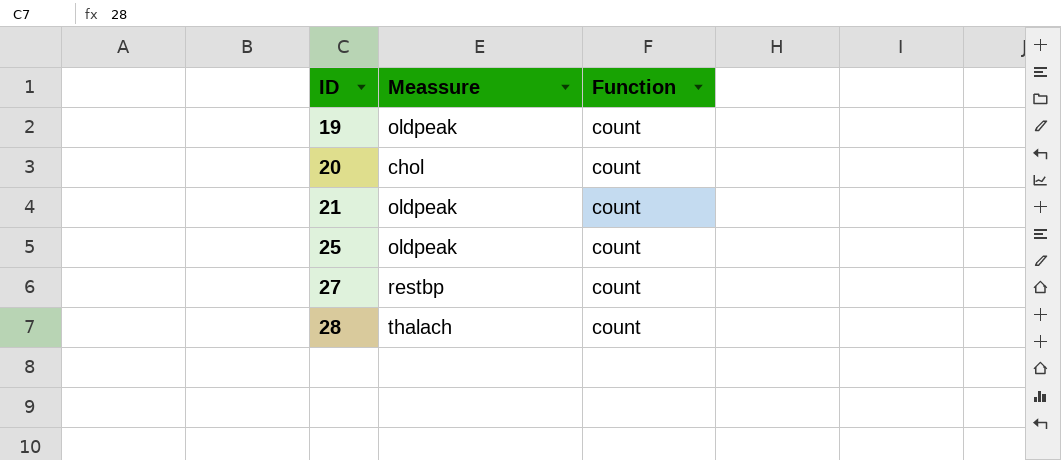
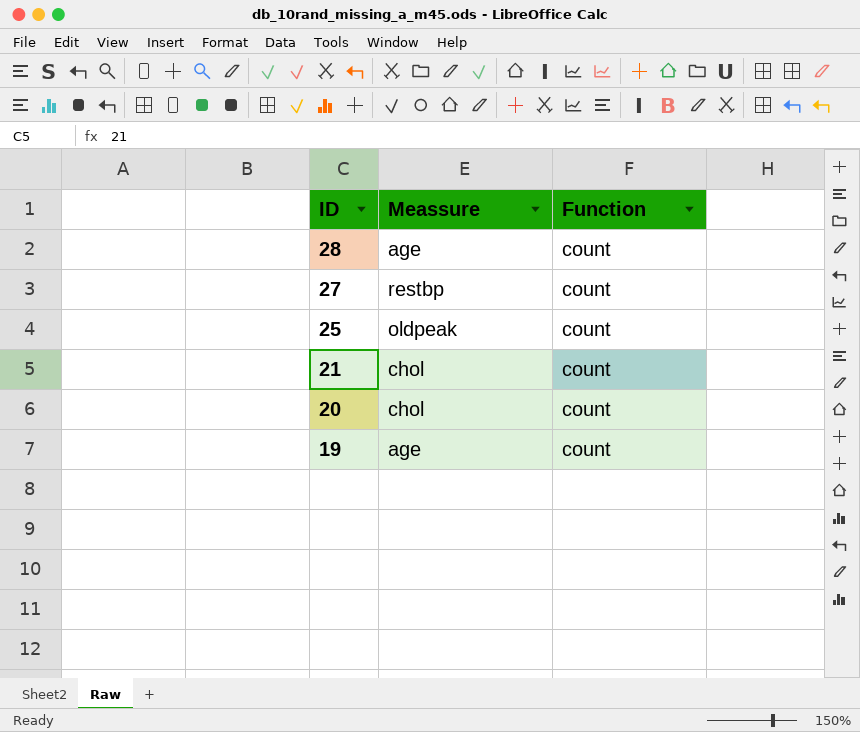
row order: ID ascending -> ID descending
28 | Meassure: thalach -> age
21 | Meassure: oldpeak -> chol
19 | Meassure: oldpeak -> age

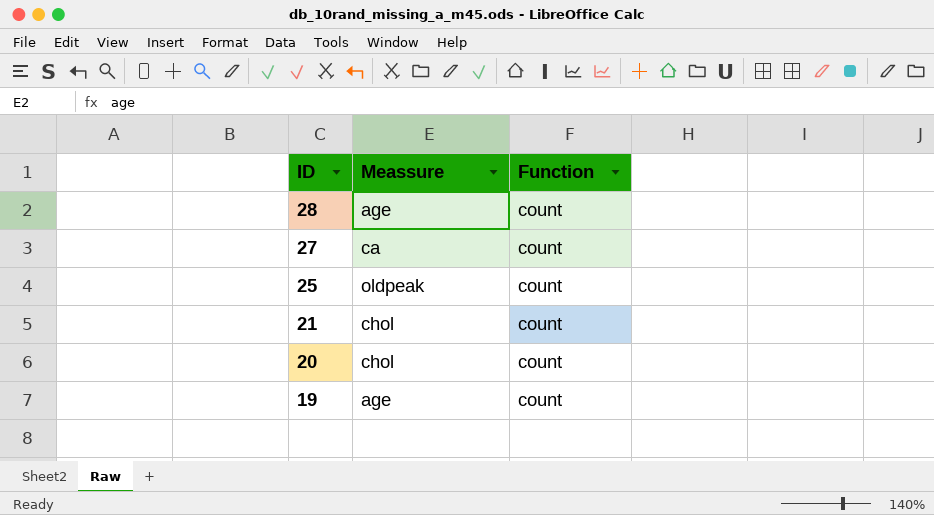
27 | Meassure: restbp -> ca

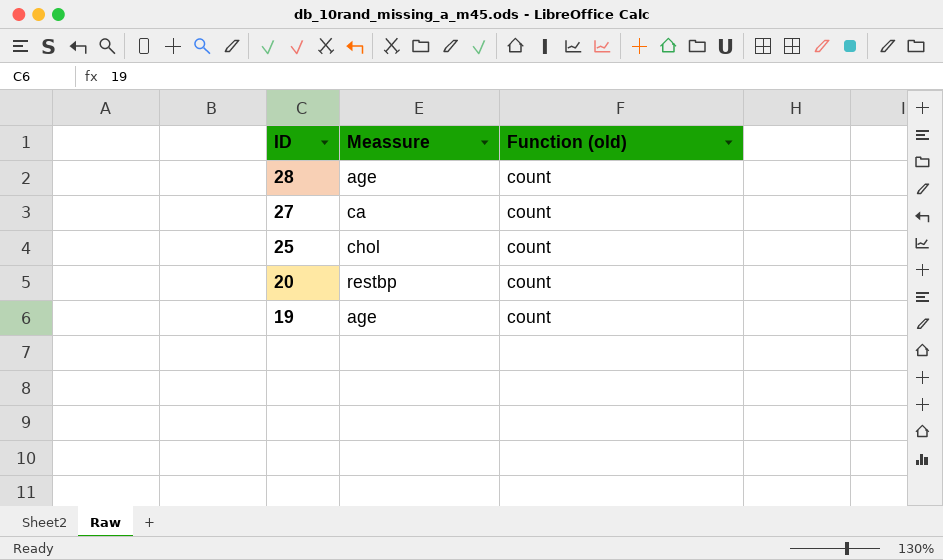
column name: Function -> Function (old)
row 21: chol | count -> none
25 | Meassure: oldpeak -> chol
20 | Meassure: chol -> restbp

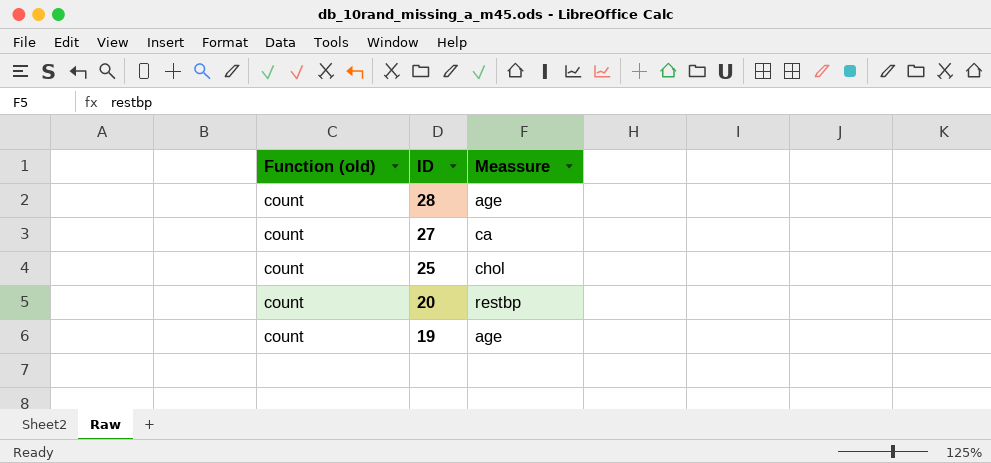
column Function (old) | position: 3 -> 1

